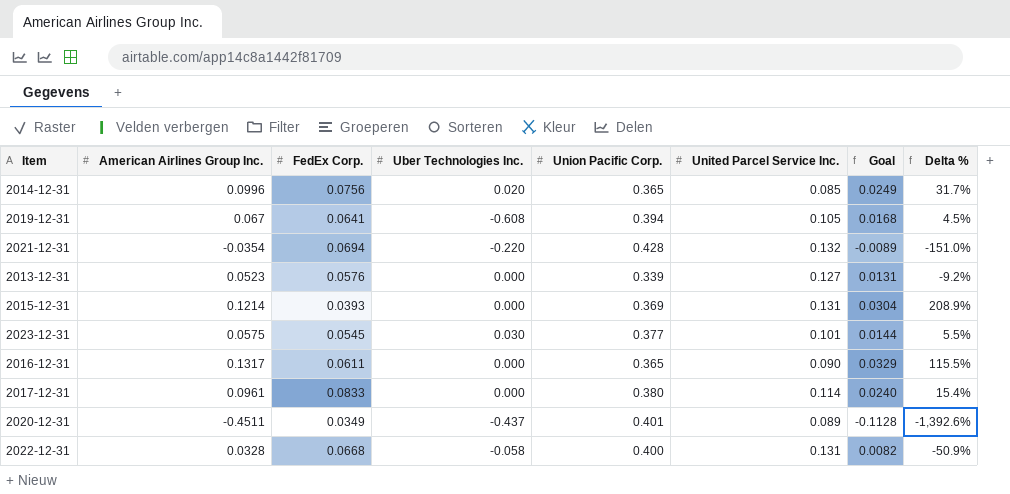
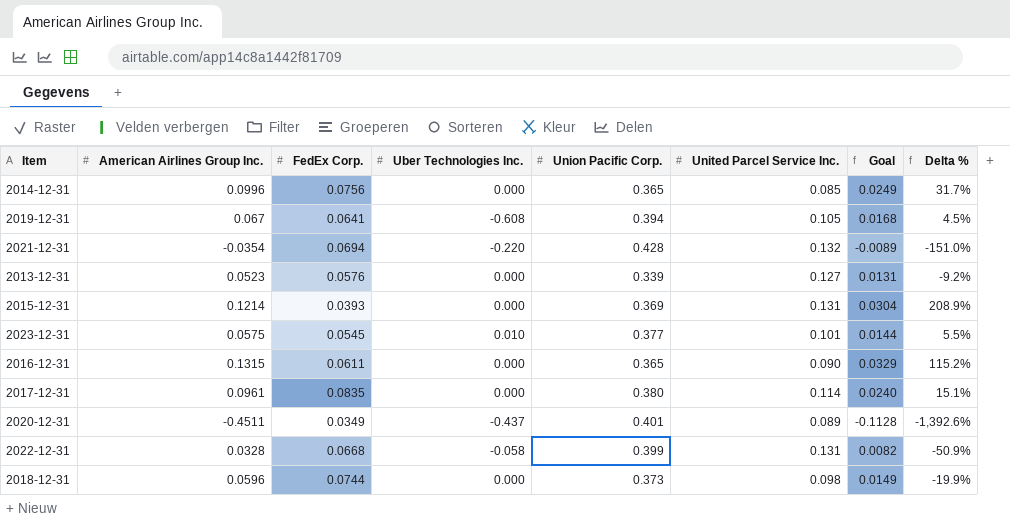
2014-12-31 | Uber Technologies Inc.: 0.020 -> 0.000
2023-12-31 | Uber Technologies Inc.: 0.030 -> 0.010
2016-12-31 | American Airlines Group Inc.: 0.1317 -> 0.1315
2016-12-31 | Delta %: 115.5% -> 115.2%
2017-12-31 | FedEx Corp.: 0.0833 -> 0.0835
2017-12-31 | Delta %: 15.4% -> 15.1%
2022-12-31 | Union Pacific Corp.: 0.400 -> 0.399
row 2018-12-31: none -> 0.0596 | 0.0744 | 0.000 | 0.373 | 0.098 | 0.0149 | -19.9%

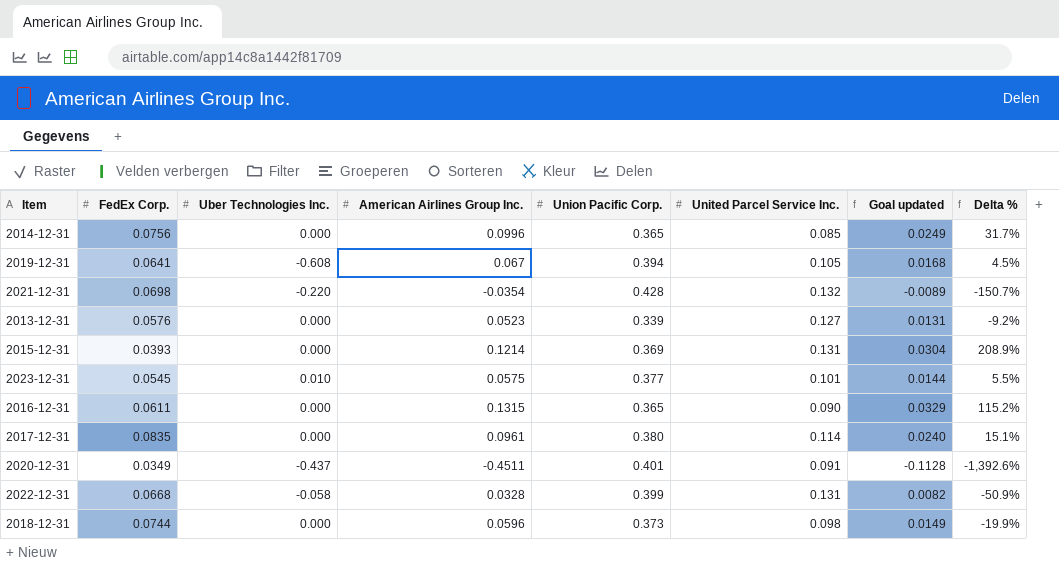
column American Airlines Group Inc. | position: 2 -> 4
column name: Goal -> Goal updated
2021-12-31 | FedEx Corp.: 0.0694 -> 0.0698
2021-12-31 | Delta %: -151.0% -> -150.7%
2020-12-31 | United Parcel Service Inc.: 0.089 -> 0.091

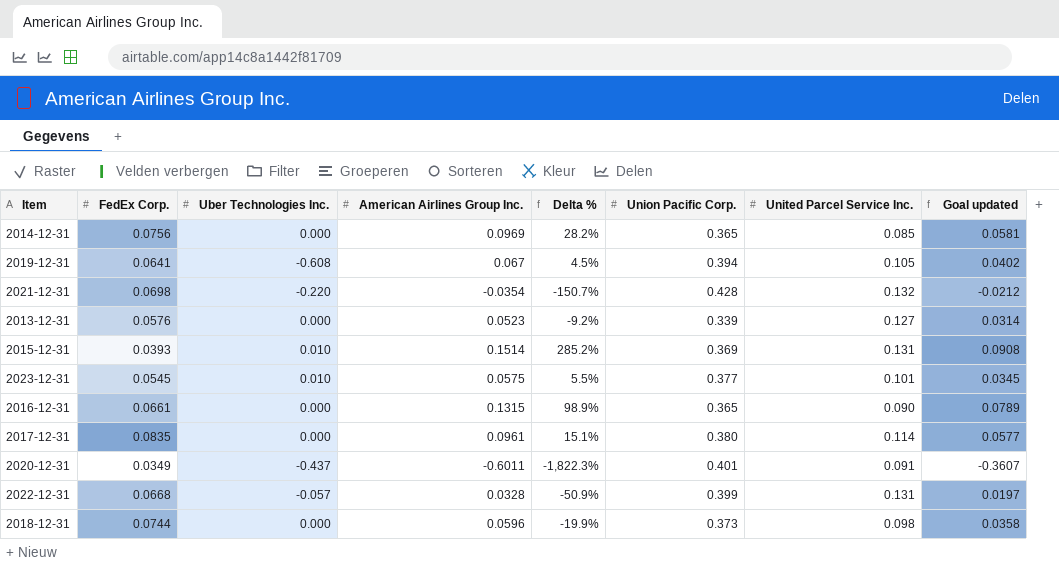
column Delta % | position: 8 -> 5
column Goal updated | formula: [American Airlines Group Inc.] * 0.25 -> [American Airlines Group Inc.] * 0.6
2014-12-31 | American Airlines Group Inc.: 0.0996 -> 0.0969
2014-12-31 | Delta %: 31.7% -> 28.2%
2015-12-31 | Uber Technologies Inc.: 0.000 -> 0.010
2015-12-31 | American Airlines Group Inc.: 0.1214 -> 0.1514
2015-12-31 | Delta %: 208.9% -> 285.2%
2016-12-31 | FedEx Corp.: 0.0611 -> 0.0661
2016-12-31 | Delta %: 115.2% -> 98.9%
2020-12-31 | American Airlines Group Inc.: -0.4511 -> -0.6011
2020-12-31 | Delta %: -1,392.6% -> -1,822.3%
2022-12-31 | Uber Technologies Inc.: -0.058 -> -0.057

